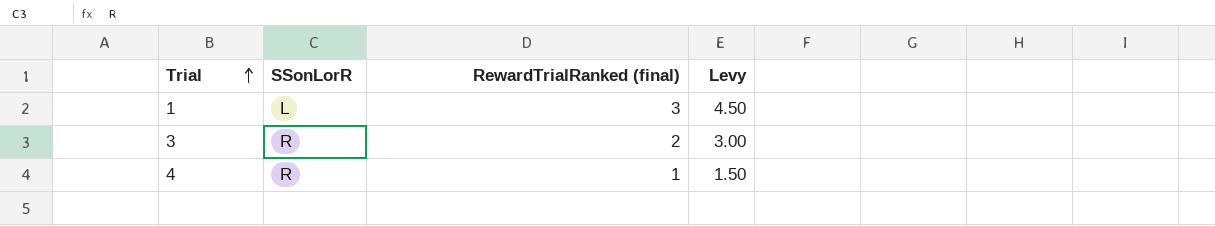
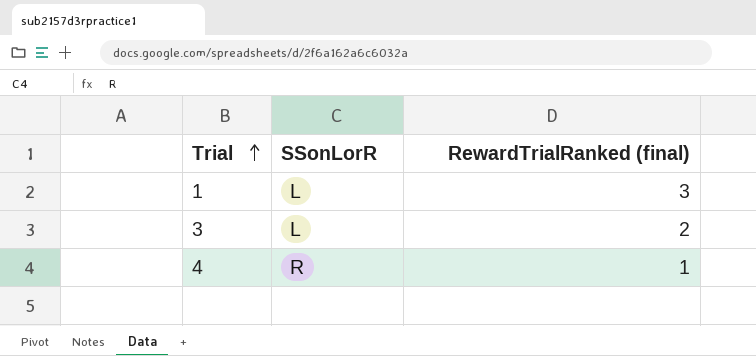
column Levy | formula: [RewardTrialRanked (final)] * 1.5 -> none
3 | SSonLorR: R -> L

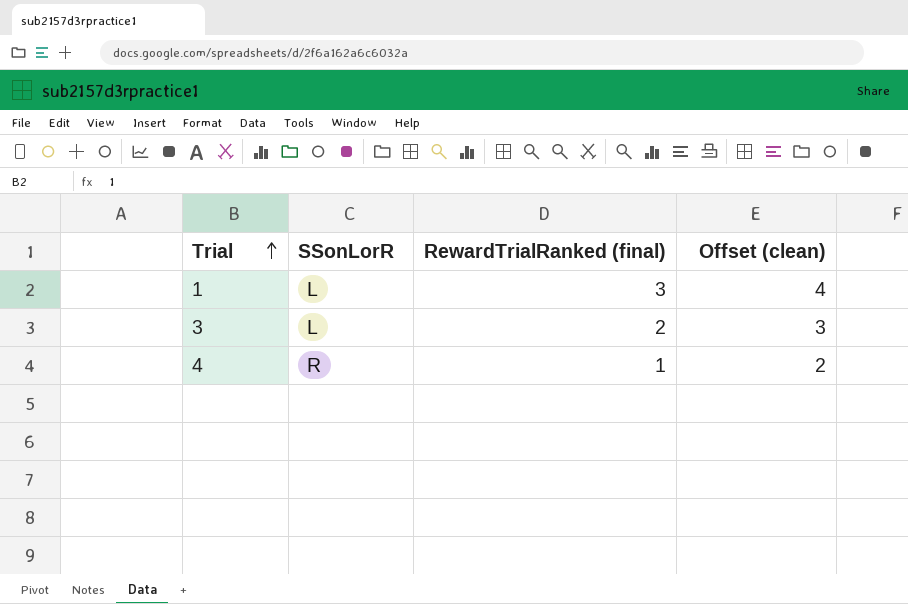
column Offset (clean) | formula: none -> [RewardTrialRanked (final)] + 1

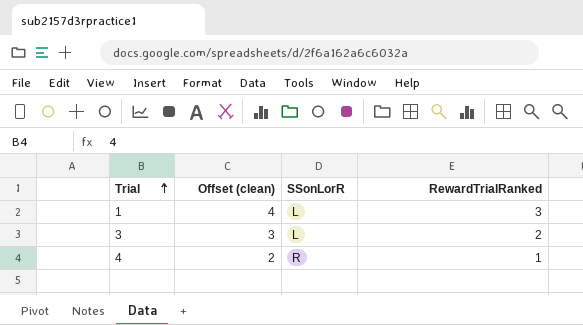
column Offset (clean) | position: 4 -> 2
column name: RewardTrialRanked (final) -> RewardTrialRanked

